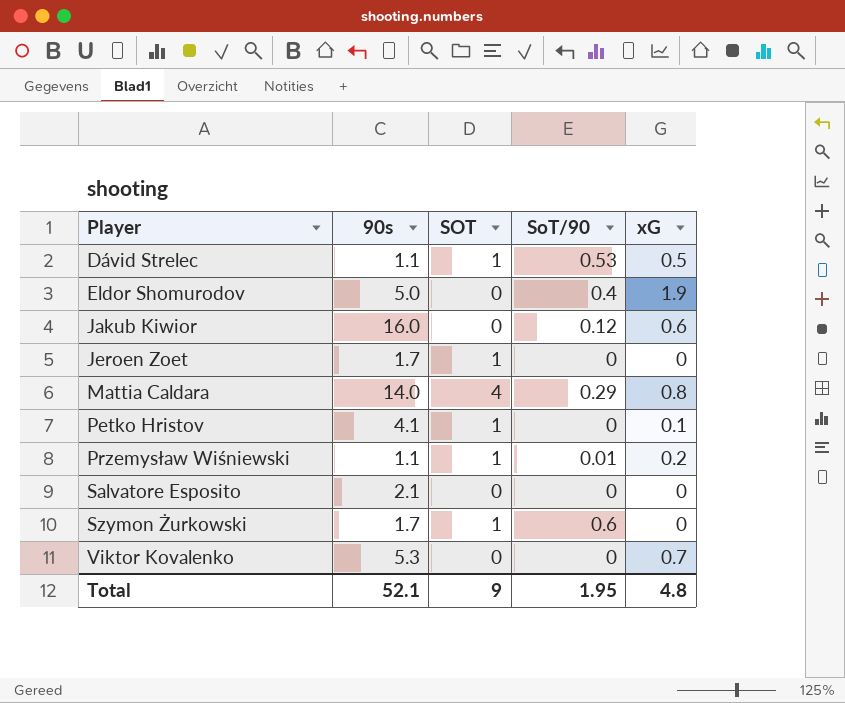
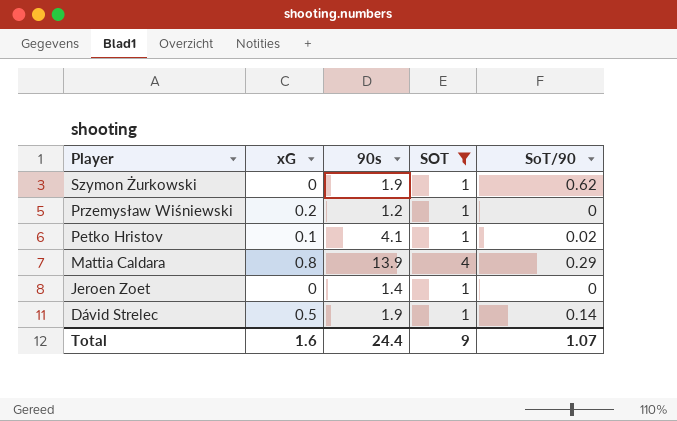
filter: none -> SOT != 0
row order: Player ascending -> Player descending
column xG | position: 5 -> 2
Szymon Żurkowski | 90s: 1.7 -> 1.9
Szymon Żurkowski | SoT/90: 0.6 -> 0.62
Przemysław Wiśniewski | 90s: 1.1 -> 1.2
Przemysław Wiśniewski | SoT/90: 0.01 -> 0
Petko Hristov | SoT/90: 0 -> 0.02
Mattia Caldara | 90s: 14.0 -> 13.9
Jeroen Zoet | 90s: 1.7 -> 1.4
Dávid Strelec | 90s: 1.1 -> 1.9
Dávid Strelec | SoT/90: 0.53 -> 0.14
Total | xG: 4.8 -> 1.6
Total | 90s: 52.1 -> 24.4
Total | SoT/90: 1.95 -> 1.07

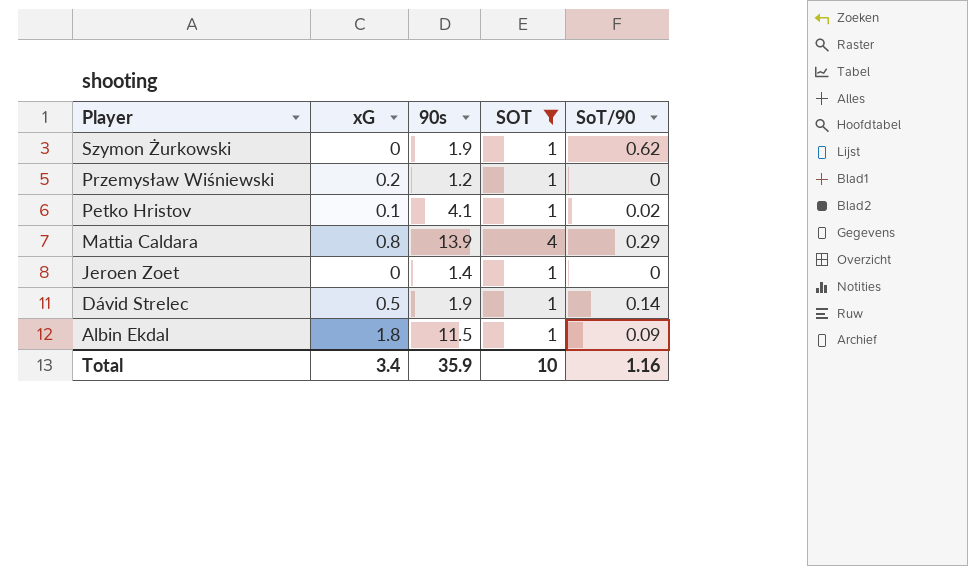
row Albin Ekdal: none -> 1.8 | 11.5 | 1 | 0.09
Total | xG: 1.6 -> 3.4
Total | 90s: 24.4 -> 35.9
Total | SOT: 9 -> 10
Total | SoT/90: 1.07 -> 1.16

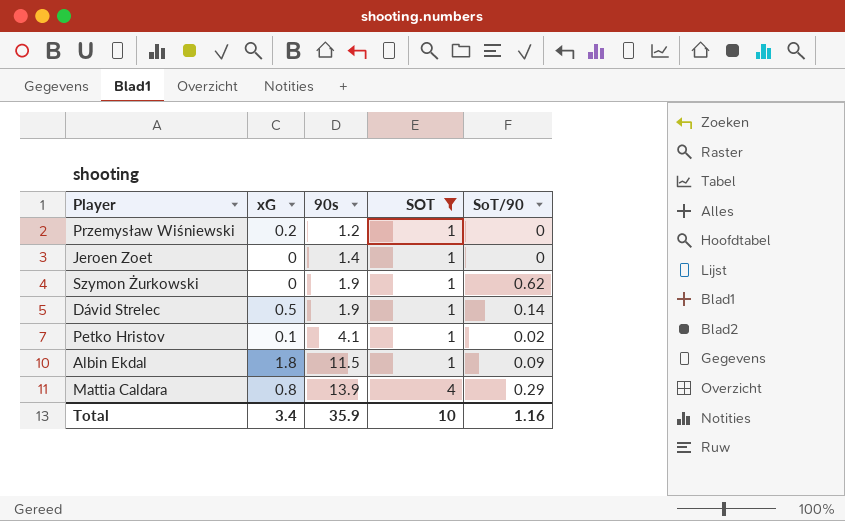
row order: Player descending -> 90s ascending

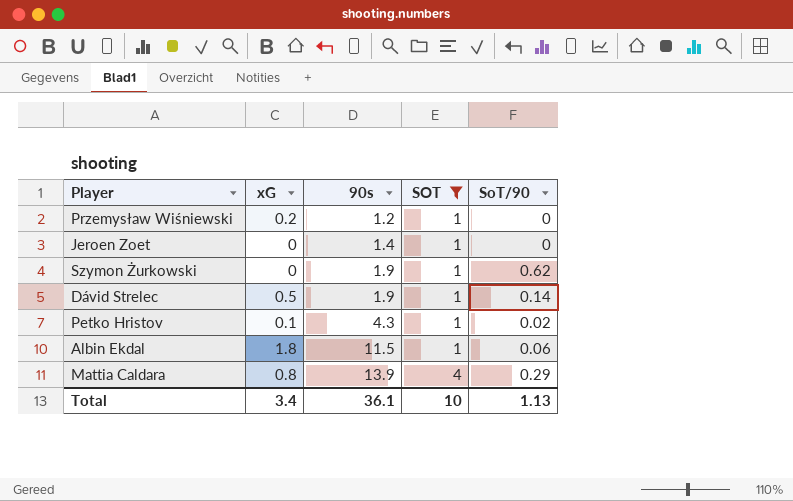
Petko Hristov | 90s: 4.1 -> 4.3
Albin Ekdal | SoT/90: 0.09 -> 0.06
Total | 90s: 35.9 -> 36.1
Total | SoT/90: 1.16 -> 1.13

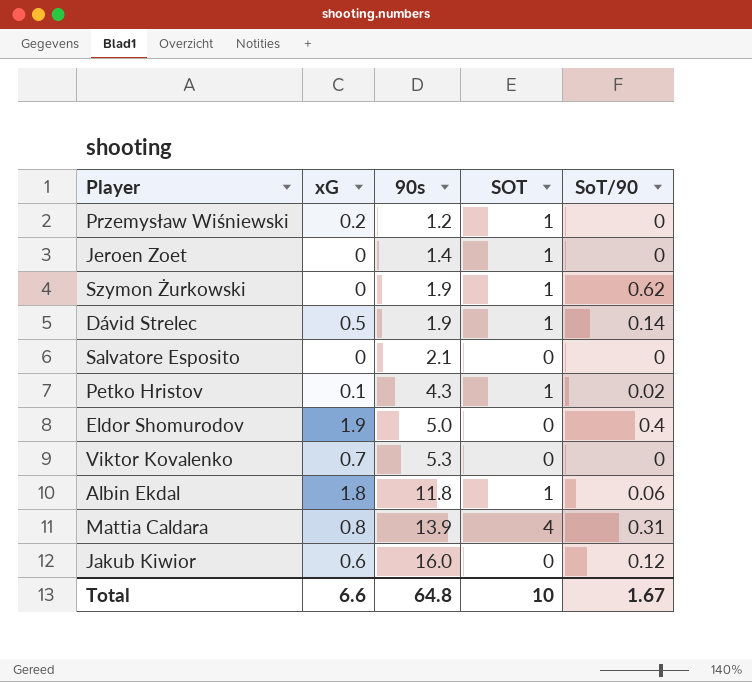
filter: SOT != 0 -> none
Albin Ekdal | 90s: 11.5 -> 11.8
Mattia Caldara | SoT/90: 0.29 -> 0.31
Total | xG: 3.4 -> 6.6
Total | 90s: 36.1 -> 64.8
Total | SoT/90: 1.13 -> 1.67

